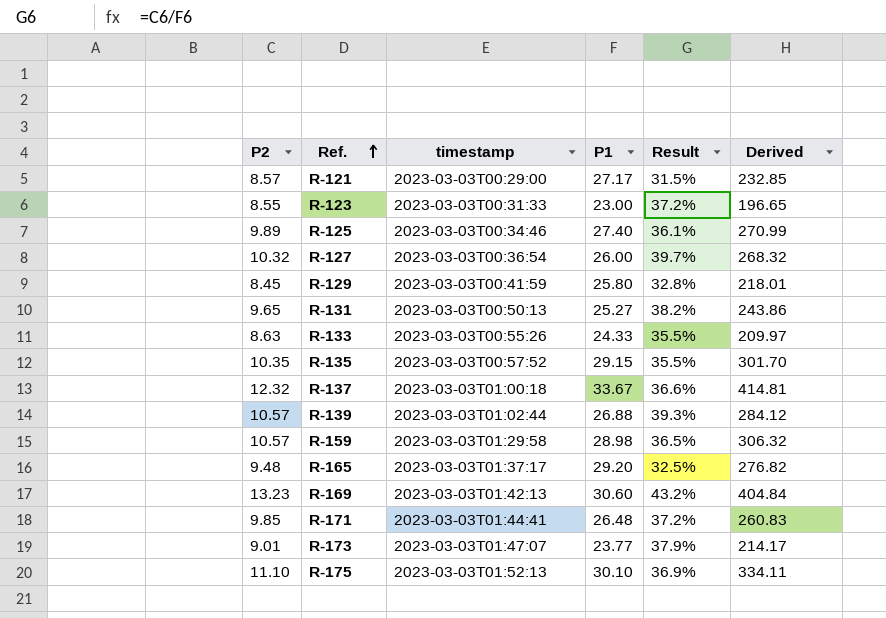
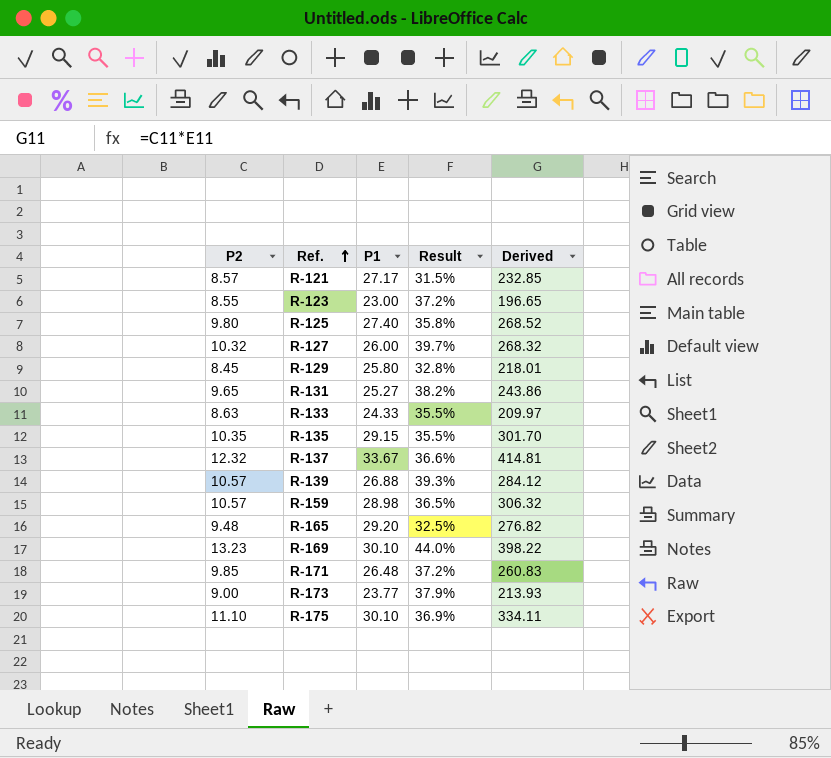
column timestamp | position: 3 -> none
R-125 | P2: 9.89 -> 9.80
R-125 | Result: 36.1% -> 35.8%
R-125 | Derived: 270.99 -> 268.52
R-169 | P1: 30.60 -> 30.10
R-169 | Result: 43.2% -> 44.0%
R-169 | Derived: 404.84 -> 398.22
R-173 | P2: 9.01 -> 9.00
R-173 | Derived: 214.17 -> 213.93

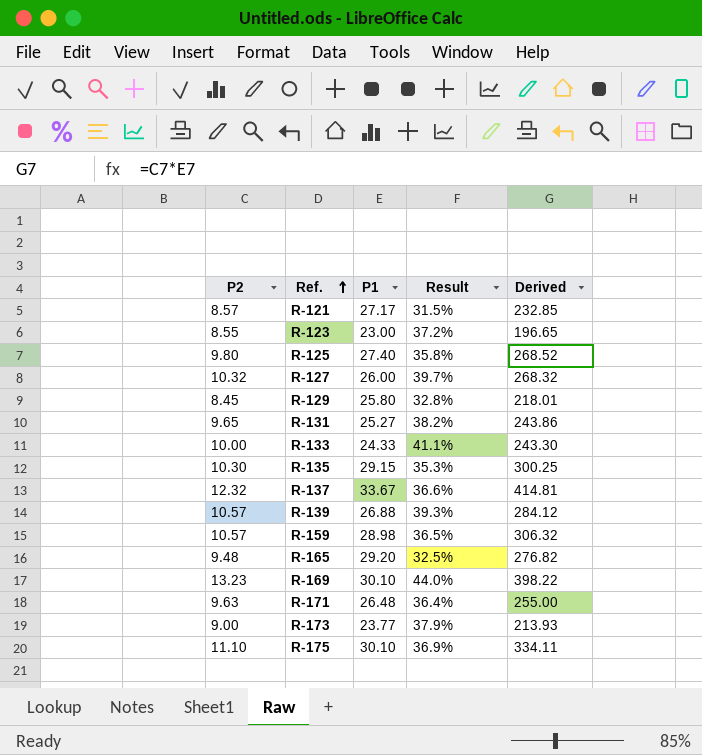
R-133 | P2: 8.63 -> 10.00
R-133 | Result: 35.5% -> 41.1%
R-133 | Derived: 209.97 -> 243.30
R-135 | P2: 10.35 -> 10.30
R-135 | Result: 35.5% -> 35.3%
R-135 | Derived: 301.70 -> 300.25
R-171 | P2: 9.85 -> 9.63
R-171 | Result: 37.2% -> 36.4%
R-171 | Derived: 260.83 -> 255.00

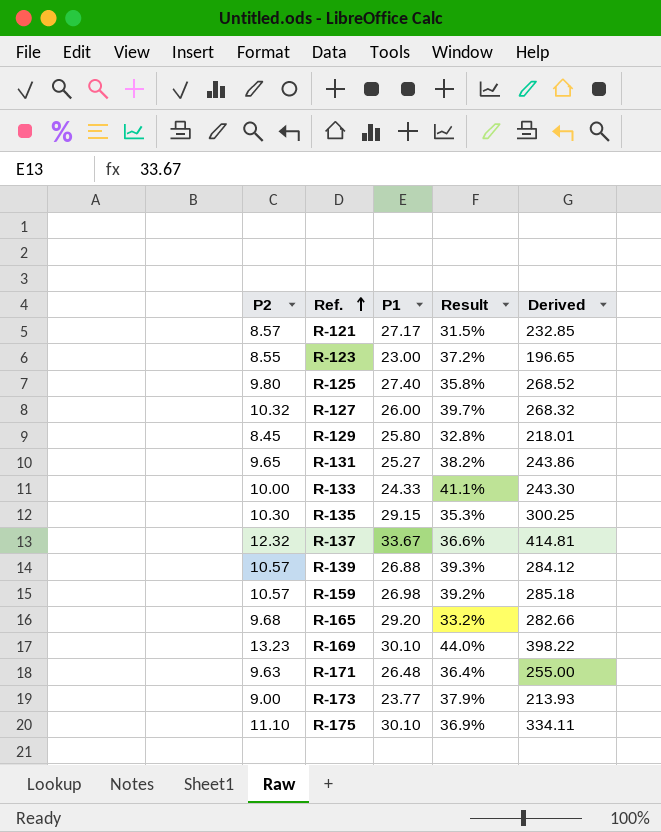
R-159 | P1: 28.98 -> 26.98
R-159 | Result: 36.5% -> 39.2%
R-159 | Derived: 306.32 -> 285.18
R-165 | P2: 9.48 -> 9.68
R-165 | Result: 32.5% -> 33.2%
R-165 | Derived: 276.82 -> 282.66

